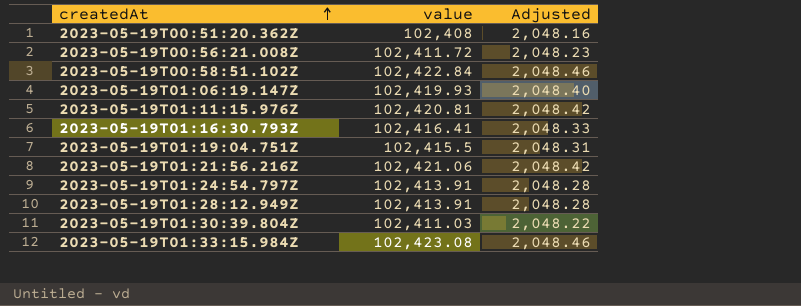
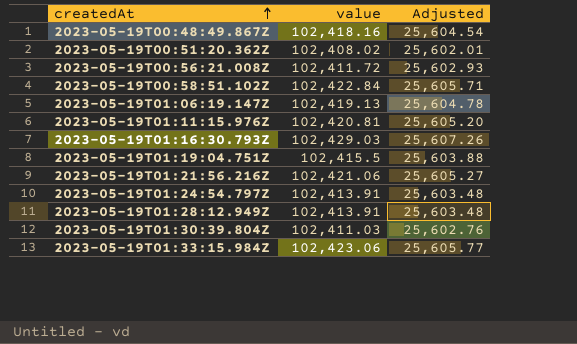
column Adjusted | formula: [value] * 0.02 -> [value] * 0.25
row 2023-05-19T00:48:49.867Z: none -> 102,418.16 | 25,604.54
2023-05-19T00:51:20.362Z | value: 102,408 -> 102,408.02
2023-05-19T01:06:19.147Z | value: 102,419.93 -> 102,419.13
2023-05-19T01:16:30.793Z | value: 102,416.41 -> 102,429.03
2023-05-19T01:33:15.984Z | value: 102,423.08 -> 102,423.06

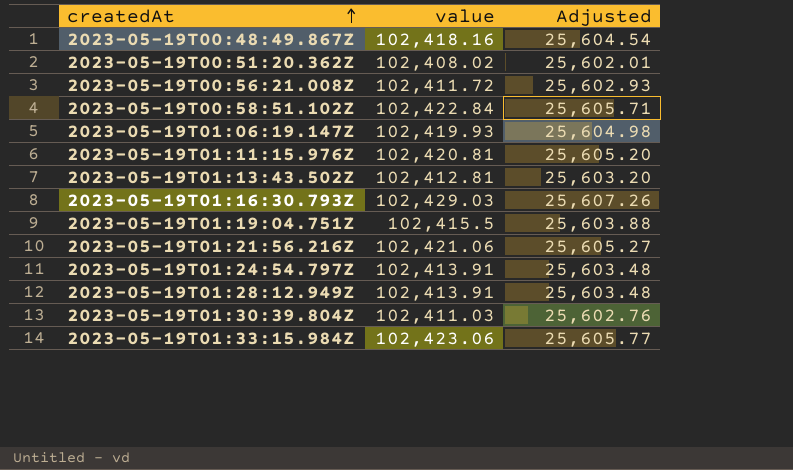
2023-05-19T01:06:19.147Z | value: 102,419.13 -> 102,419.93
2023-05-19T01:06:19.147Z | Adjusted: 25,604.78 -> 25,604.98
row 2023-05-19T01:13:43.502Z: none -> 102,412.81 | 25,603.20

